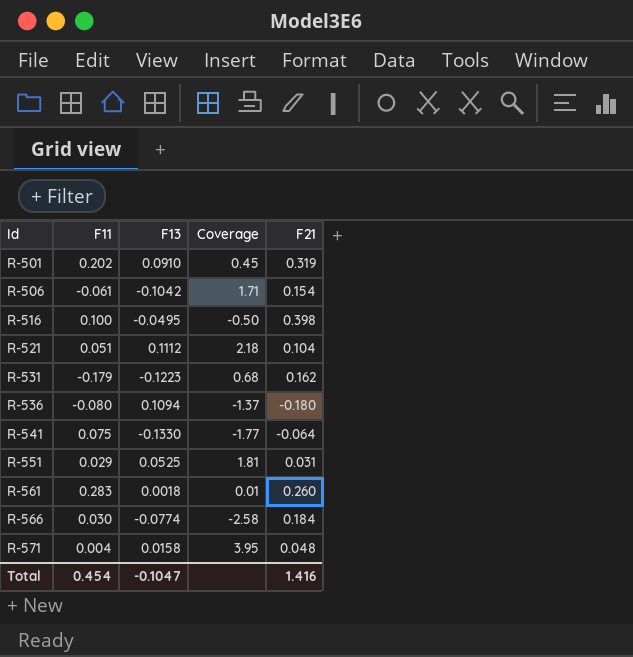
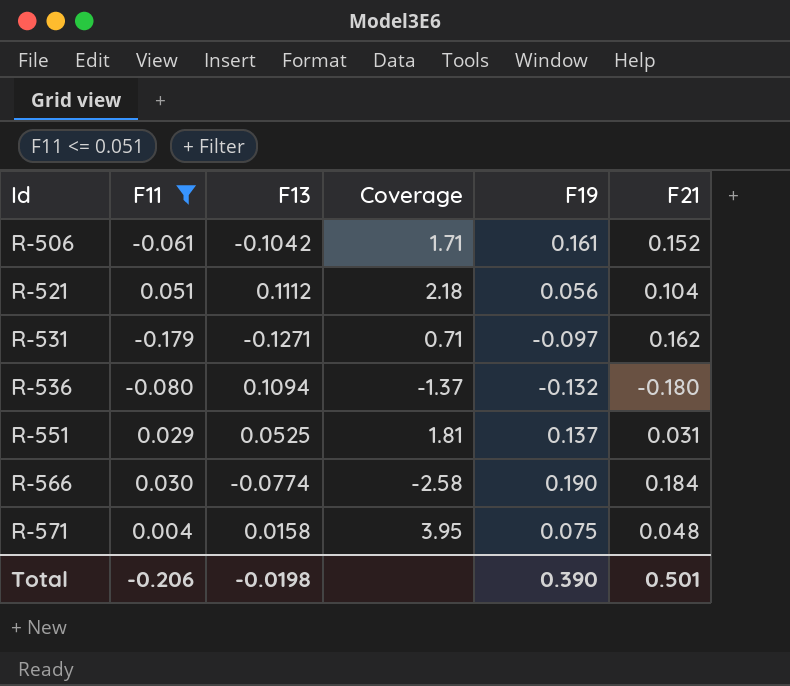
filter: none -> F11 <= 0.051
column F19 | position: none -> 5
R-506 | F21: 0.154 -> 0.152
R-531 | F13: -0.1223 -> -0.1271
R-531 | Coverage: 0.68 -> 0.71
Total | F11: 0.454 -> -0.206
Total | F13: -0.1047 -> -0.0198
Total | F21: 1.416 -> 0.501

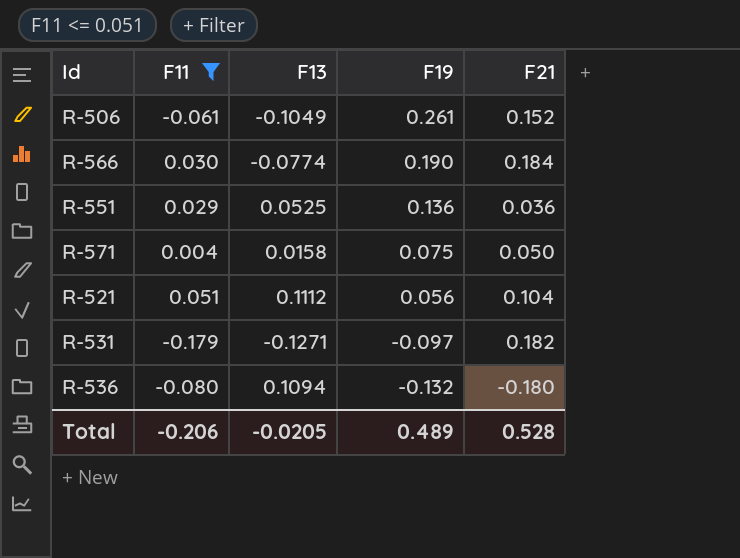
row order: Id ascending -> F19 descending
column Coverage | formula: [F13] / [F11] -> none
R-506 | F13: -0.1042 -> -0.1049
R-506 | F19: 0.161 -> 0.261
R-551 | F19: 0.137 -> 0.136
R-551 | F21: 0.031 -> 0.036
R-571 | F21: 0.048 -> 0.050
R-531 | F21: 0.162 -> 0.182
Total | F13: -0.0198 -> -0.0205
Total | F19: 0.390 -> 0.489
Total | F21: 0.501 -> 0.528

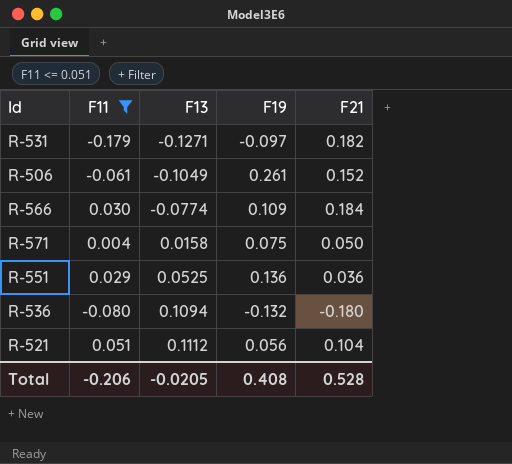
row order: F19 descending -> F13 ascending
R-566 | F19: 0.190 -> 0.109
Total | F19: 0.489 -> 0.408

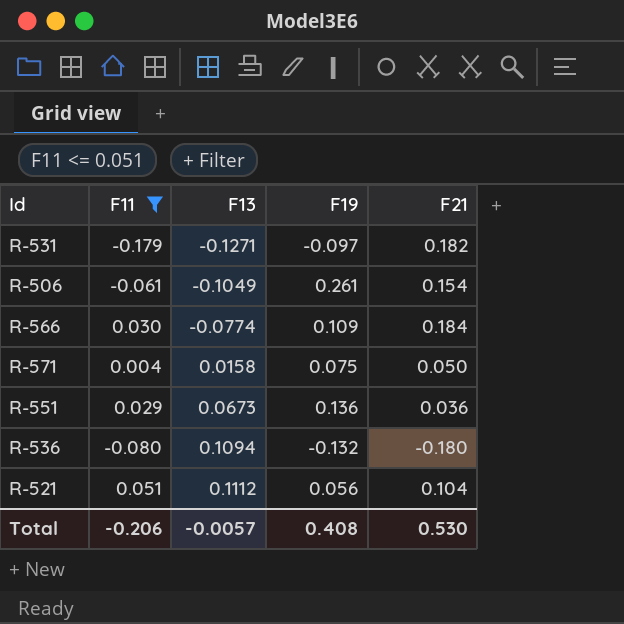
R-506 | F21: 0.152 -> 0.154
R-551 | F13: 0.0525 -> 0.0673
Total | F13: -0.0205 -> -0.0057
Total | F21: 0.528 -> 0.530

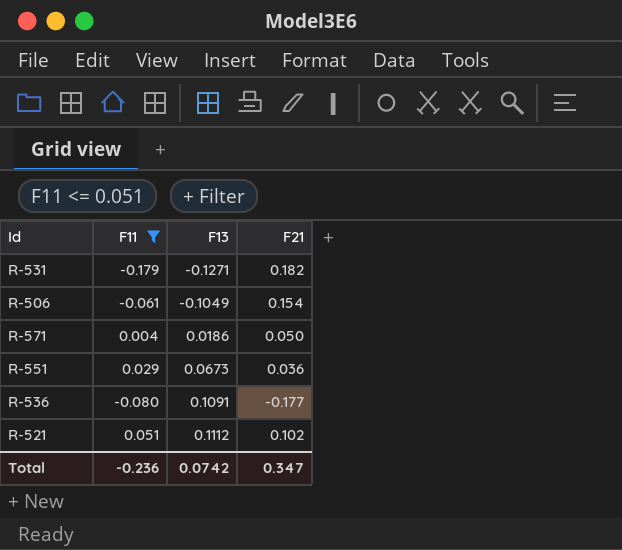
column F19 | position: 4 -> none
row R-566: 0.030 | -0.0774 | 0.109 | 0.184 -> none
R-571 | F13: 0.0158 -> 0.0186
R-536 | F13: 0.1094 -> 0.1091
R-536 | F21: -0.180 -> -0.177
R-521 | F21: 0.104 -> 0.102
Total | F11: -0.206 -> -0.236
Total | F13: -0.0057 -> 0.0742
Total | F21: 0.530 -> 0.347

